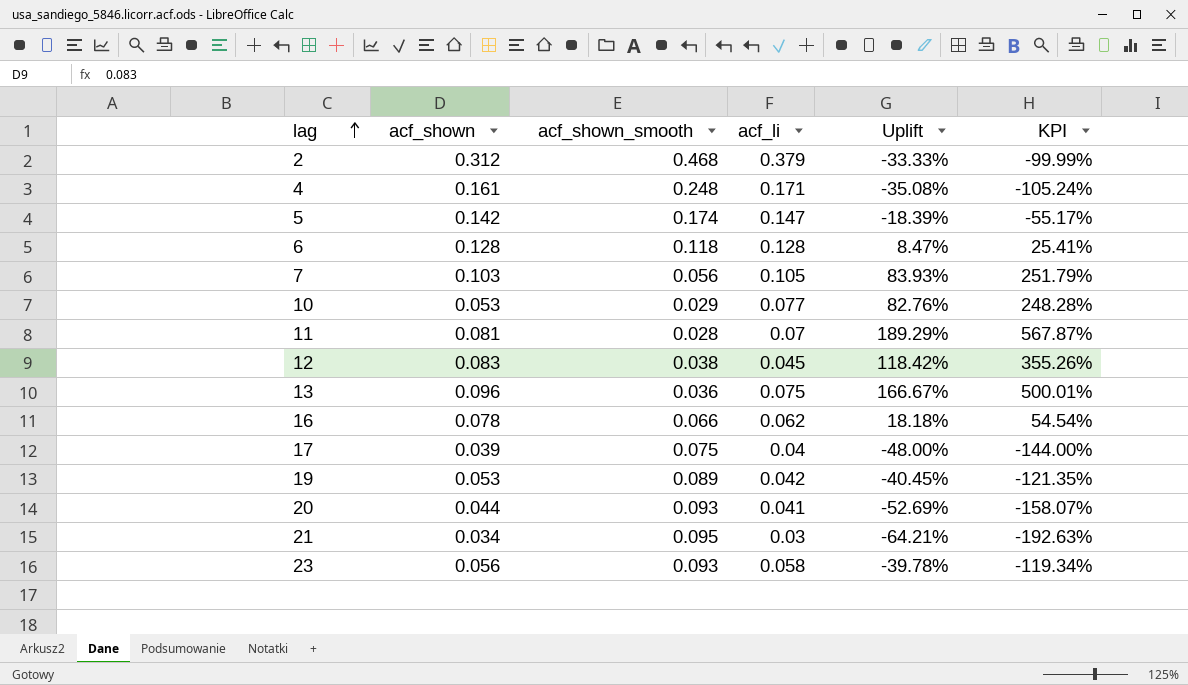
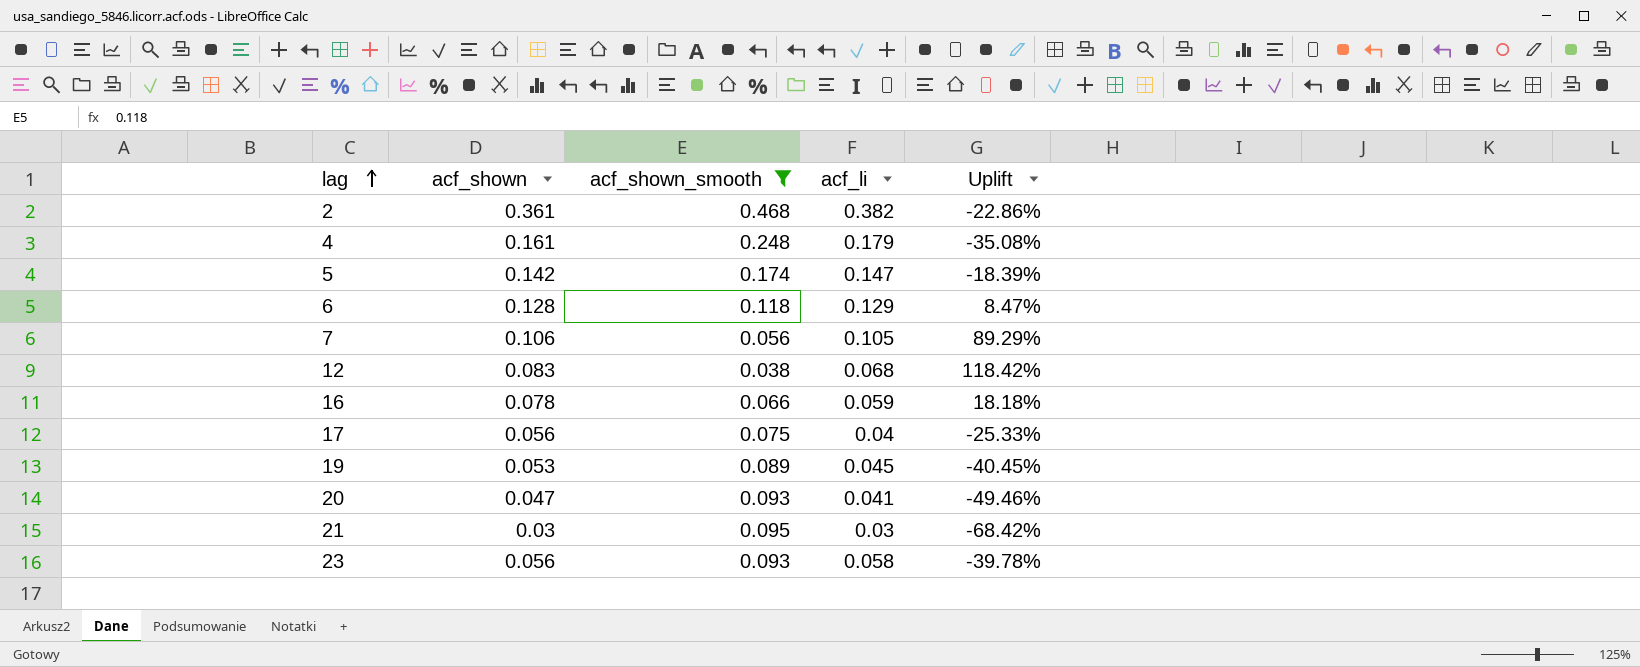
filter: none -> acf_shown_smooth >= 0.038
column KPI | formula: [Uplift] * 3 -> none
2 | acf_shown: 0.312 -> 0.361
2 | acf_li: 0.379 -> 0.382
2 | Uplift: -33.33% -> -22.86%
4 | acf_li: 0.171 -> 0.179
6 | acf_li: 0.128 -> 0.129
7 | acf_shown: 0.103 -> 0.106
7 | Uplift: 83.93% -> 89.29%
12 | acf_li: 0.045 -> 0.068
16 | acf_li: 0.062 -> 0.059
17 | acf_shown: 0.039 -> 0.056
17 | Uplift: -48.00% -> -25.33%
19 | acf_li: 0.042 -> 0.045
20 | acf_shown: 0.044 -> 0.047
20 | Uplift: -52.69% -> -49.46%
21 | acf_shown: 0.034 -> 0.03
21 | Uplift: -64.21% -> -68.42%

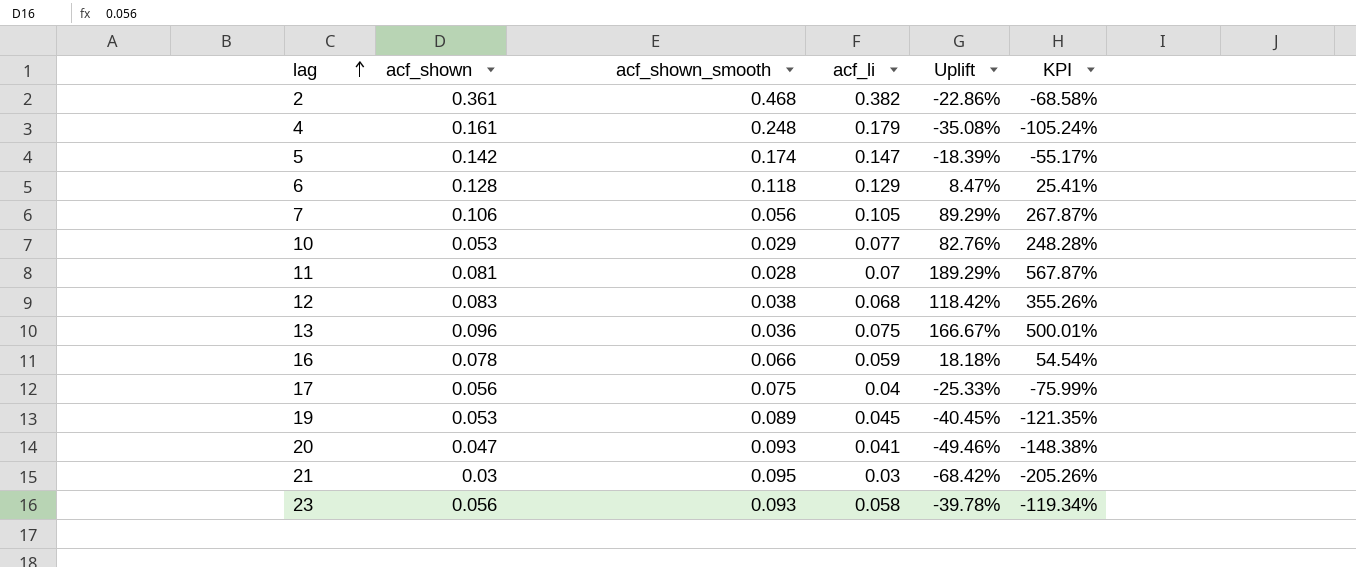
filter: acf_shown_smooth >= 0.038 -> none
column KPI | formula: none -> [Uplift] * 3

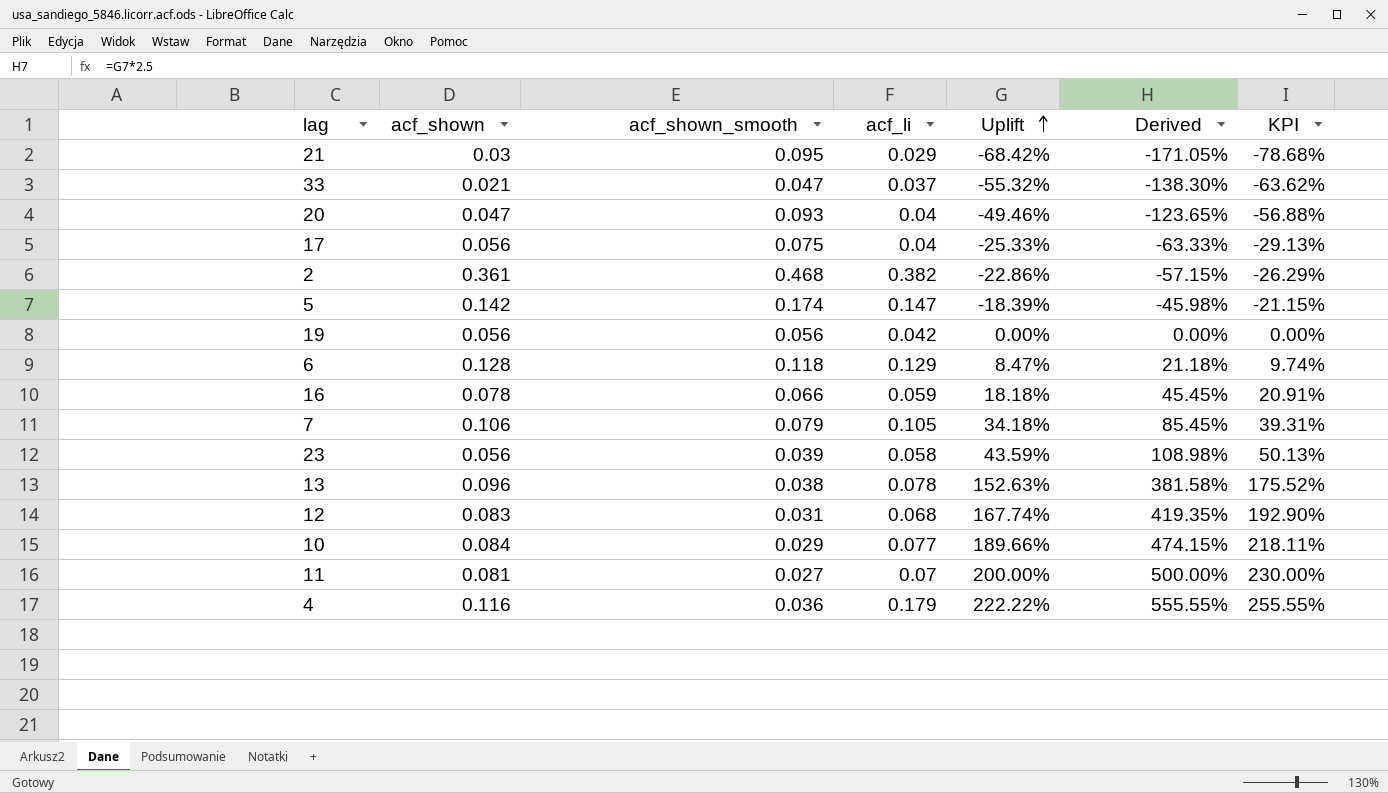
row order: lag ascending -> Uplift ascending
column Derived | formula: none -> [Uplift] * 2.5
column KPI | formula: [Uplift] * 3 -> [Uplift] * 1.15
21 | acf_li: 0.03 -> 0.029
row 33: none -> 0.021 | 0.047 | 0.037 | -55.32% | -138.30% | -63.62%
20 | acf_li: 0.041 -> 0.04
19 | acf_shown: 0.053 -> 0.056
19 | acf_shown_smooth: 0.089 -> 0.056
19 | acf_li: 0.045 -> 0.042
19 | Uplift: -40.45% -> 0.00%
7 | acf_shown_smooth: 0.056 -> 0.079
7 | Uplift: 89.29% -> 34.18%
23 | acf_shown_smooth: 0.093 -> 0.039
23 | Uplift: -39.78% -> 43.59%
13 | acf_shown_smooth: 0.036 -> 0.038
13 | acf_li: 0.075 -> 0.078
13 | Uplift: 166.67% -> 152.63%
12 | acf_shown_smooth: 0.038 -> 0.031
12 | Uplift: 118.42% -> 167.74%
10 | acf_shown: 0.053 -> 0.084
10 | Uplift: 82.76% -> 189.66%
11 | acf_shown_smooth: 0.028 -> 0.027
11 | Uplift: 189.29% -> 200.00%
4 | acf_shown: 0.161 -> 0.116
4 | acf_shown_smooth: 0.248 -> 0.036
4 | Uplift: -35.08% -> 222.22%

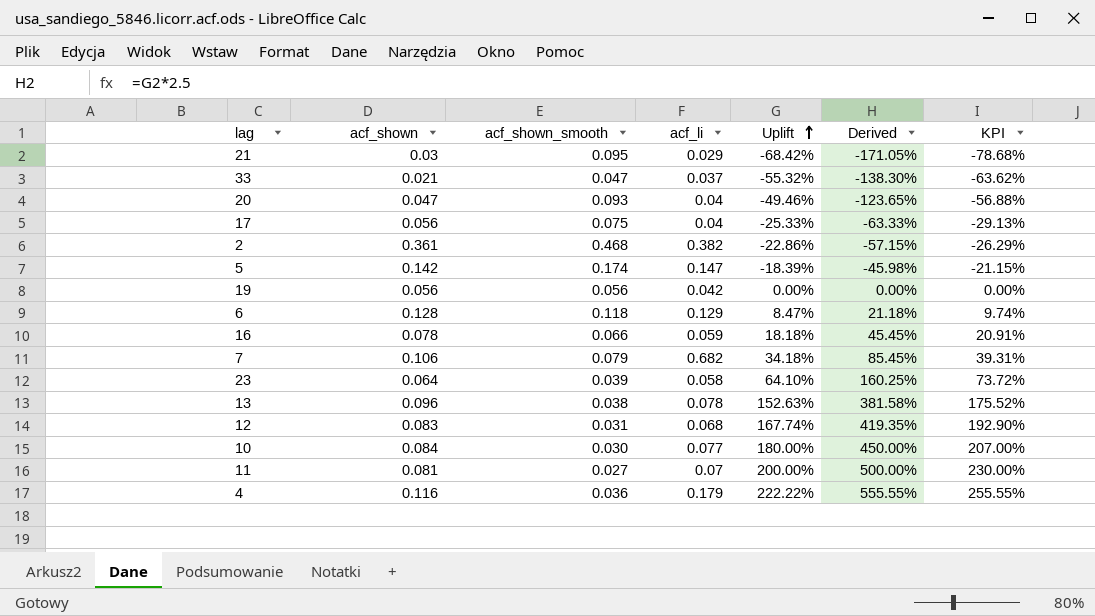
7 | acf_li: 0.105 -> 0.682
23 | acf_shown: 0.056 -> 0.064
23 | Uplift: 43.59% -> 64.10%
23 | Derived: 108.98% -> 160.25%
23 | KPI: 50.13% -> 73.72%
10 | acf_shown_smooth: 0.029 -> 0.030
10 | Uplift: 189.66% -> 180.00%
10 | Derived: 474.15% -> 450.00%
10 | KPI: 218.11% -> 207.00%

